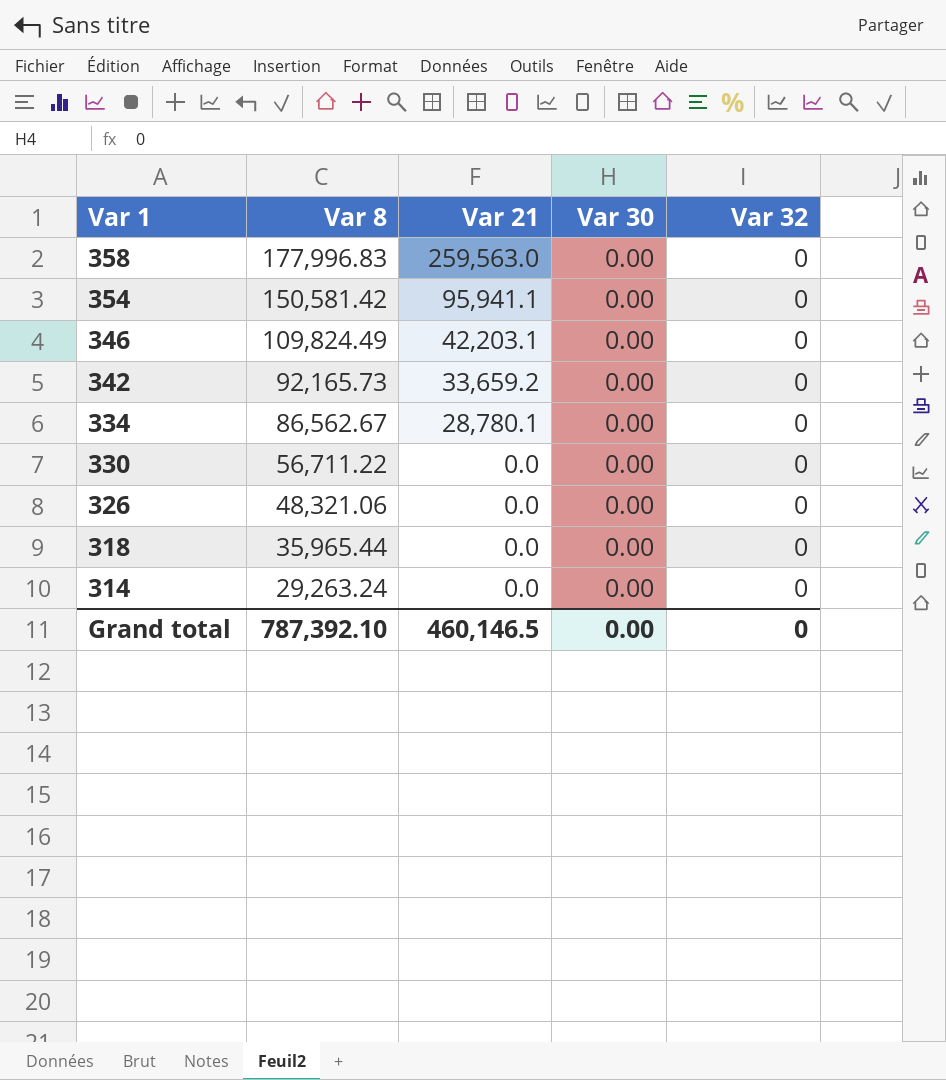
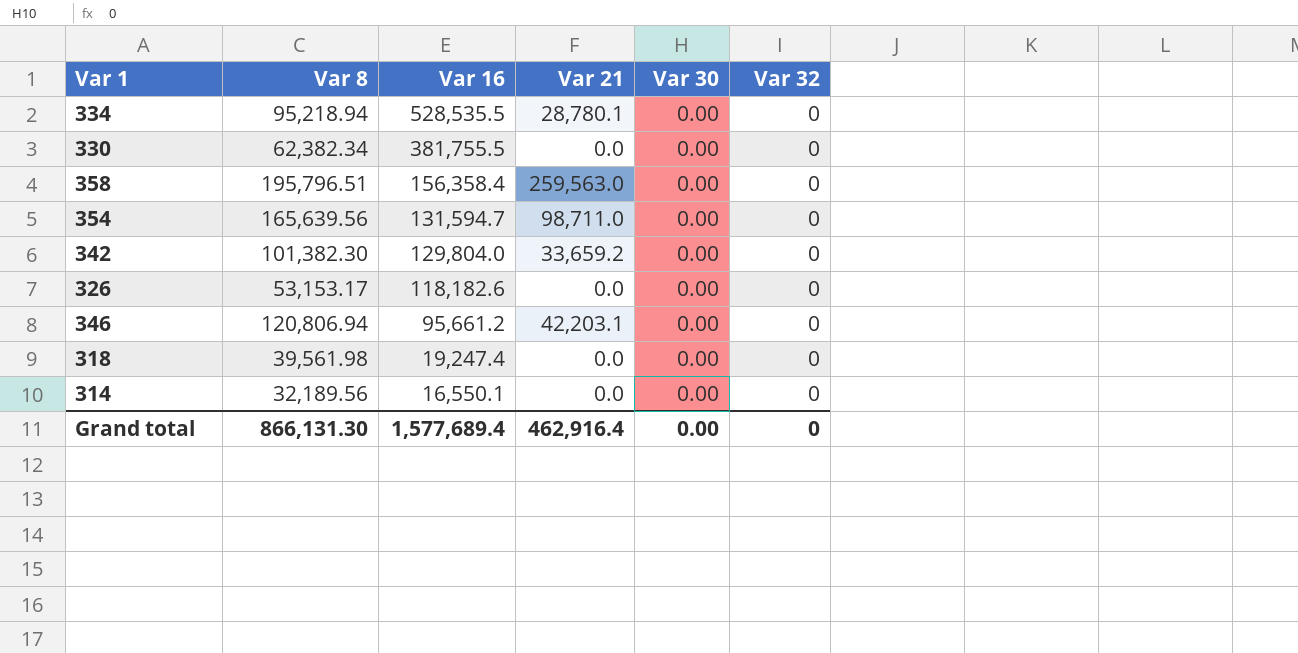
row order: Var 1 descending -> Var 16 descending
column Var 16 | position: none -> 3
334 | Var 8: 86,562.67 -> 95,218.94
330 | Var 8: 56,711.22 -> 62,382.34
358 | Var 8: 177,996.83 -> 195,796.51
354 | Var 8: 150,581.42 -> 165,639.56
354 | Var 21: 95,941.1 -> 98,711.0
342 | Var 8: 92,165.73 -> 101,382.30
326 | Var 8: 48,321.06 -> 53,153.17
346 | Var 8: 109,824.49 -> 120,806.94
318 | Var 8: 35,965.44 -> 39,561.98
314 | Var 8: 29,263.24 -> 32,189.56
Grand total | Var 8: 787,392.10 -> 866,131.30
Grand total | Var 21: 460,146.5 -> 462,916.4

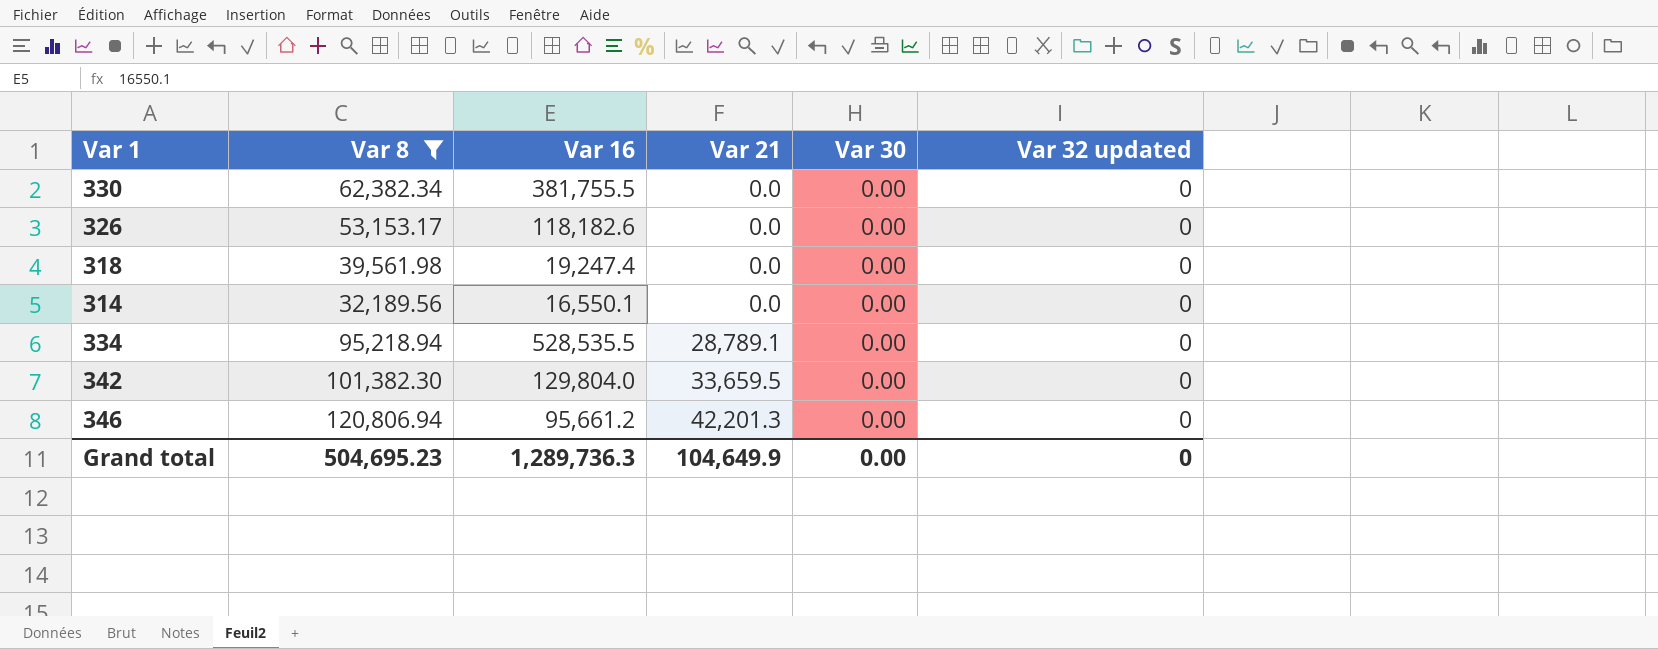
filter: none -> Var 8 <= 120,806.94
row order: Var 16 descending -> Var 21 ascending
column name: Var 32 -> Var 32 updated
334 | Var 21: 28,780.1 -> 28,789.1
342 | Var 21: 33,659.2 -> 33,659.5
346 | Var 21: 42,203.1 -> 42,201.3
Grand total | Var 8: 866,131.30 -> 504,695.23
Grand total | Var 16: 1,577,689.4 -> 1,289,736.3
Grand total | Var 21: 462,916.4 -> 104,649.9

